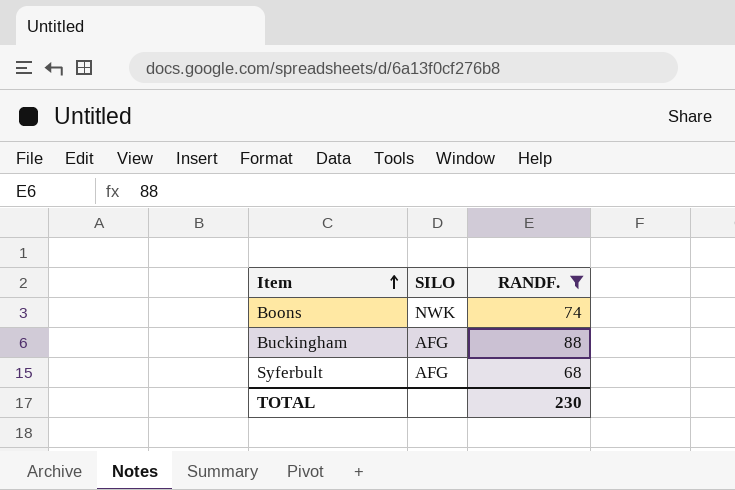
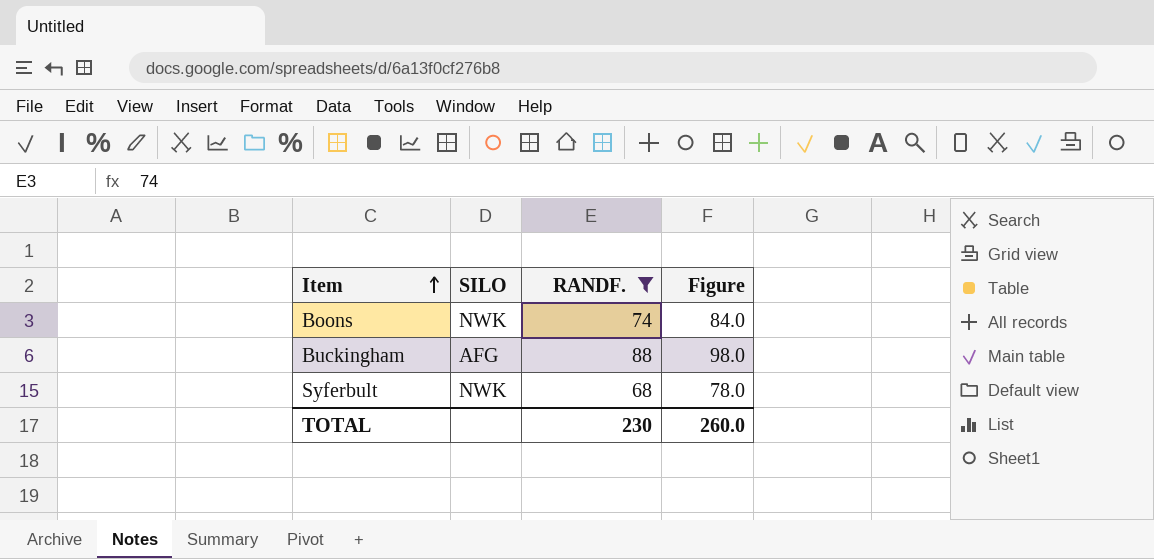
column Figure | formula: none -> [RANDF.] + 10
Syferbult | SILO: AFG -> NWK

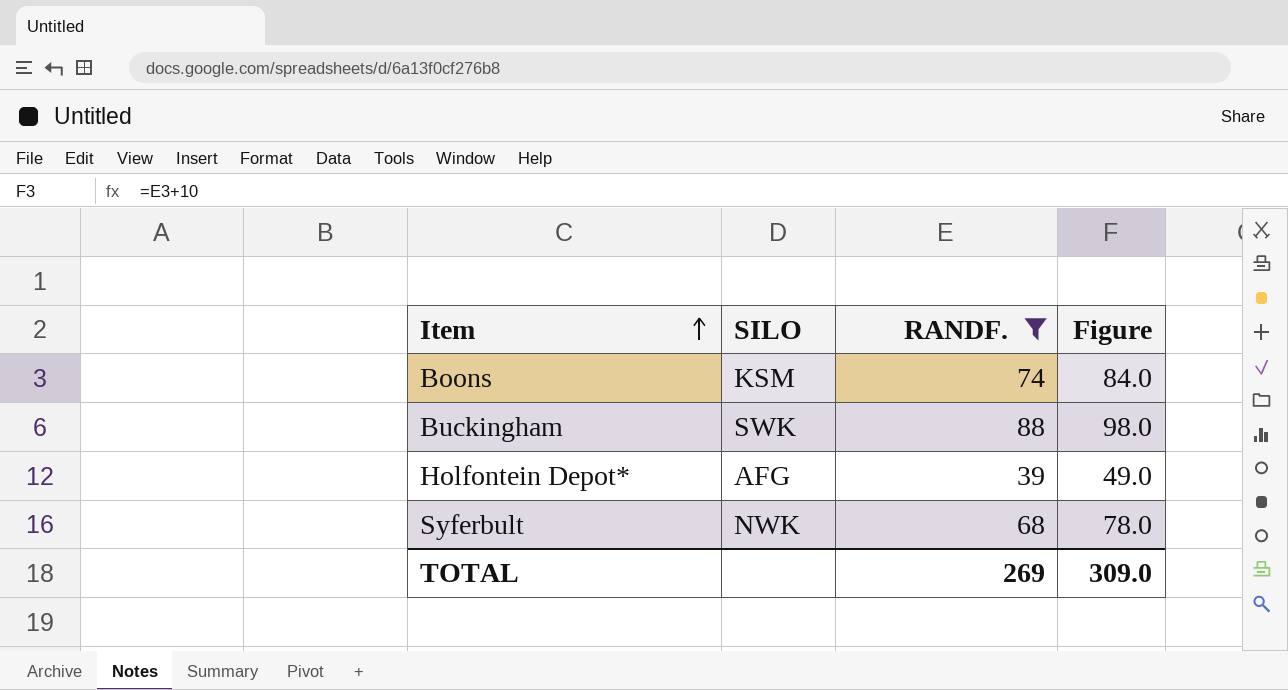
Boons | SILO: NWK -> KSM
Buckingham | SILO: AFG -> SWK
row Holfontein Depot*: none -> AFG | 39 | 49.0
TOTAL | RANDF.: 230 -> 269
TOTAL | Figure: 260.0 -> 309.0

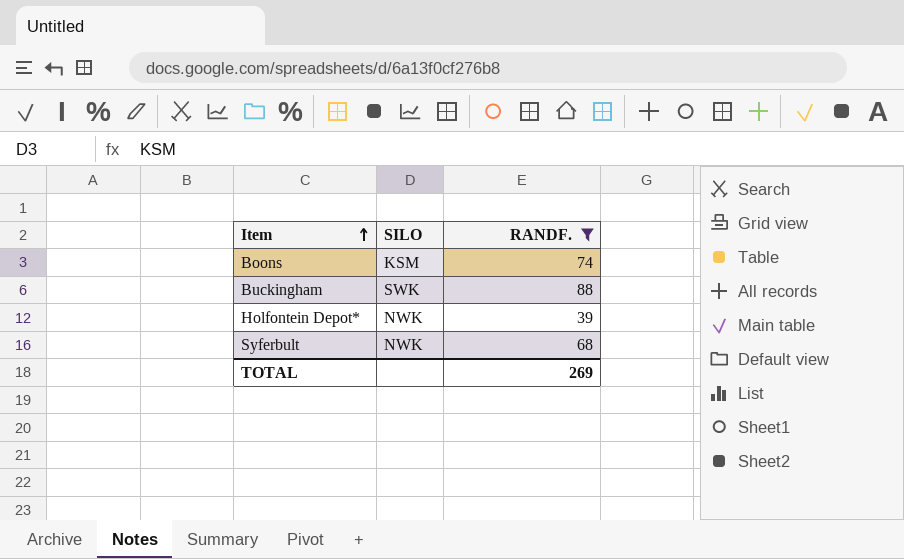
column Figure | formula: [RANDF.] + 10 -> none
Holfontein Depot* | SILO: AFG -> NWK

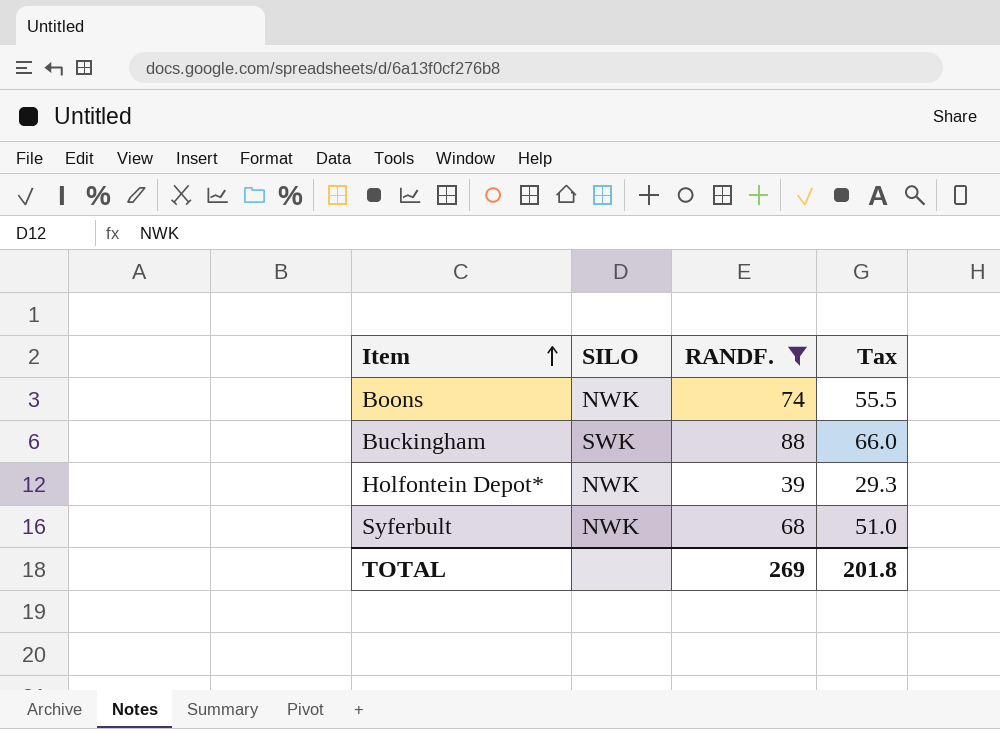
column Tax | formula: none -> [RANDF.] * 0.75
Boons | SILO: KSM -> NWK

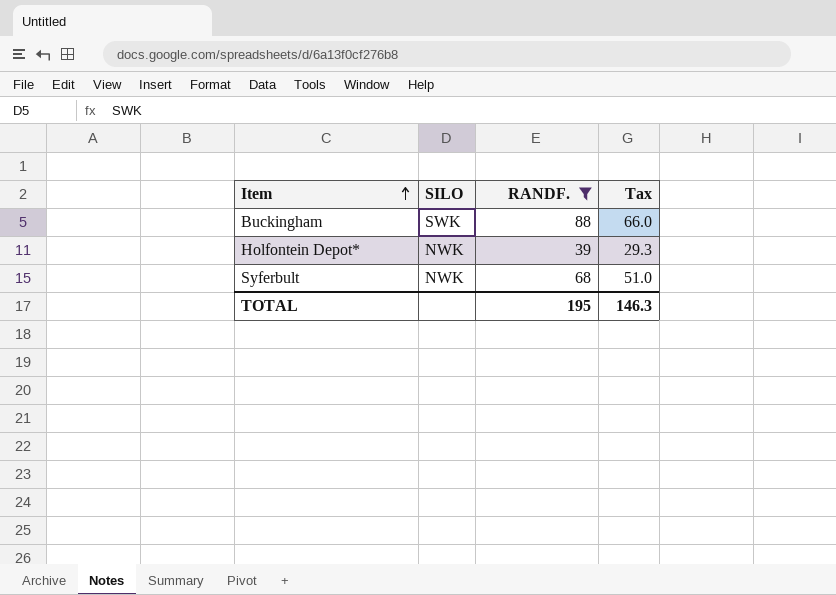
row Boons: NWK | 74 | 55.5 -> none
TOTAL | RANDF.: 269 -> 195
TOTAL | Tax: 201.8 -> 146.3

